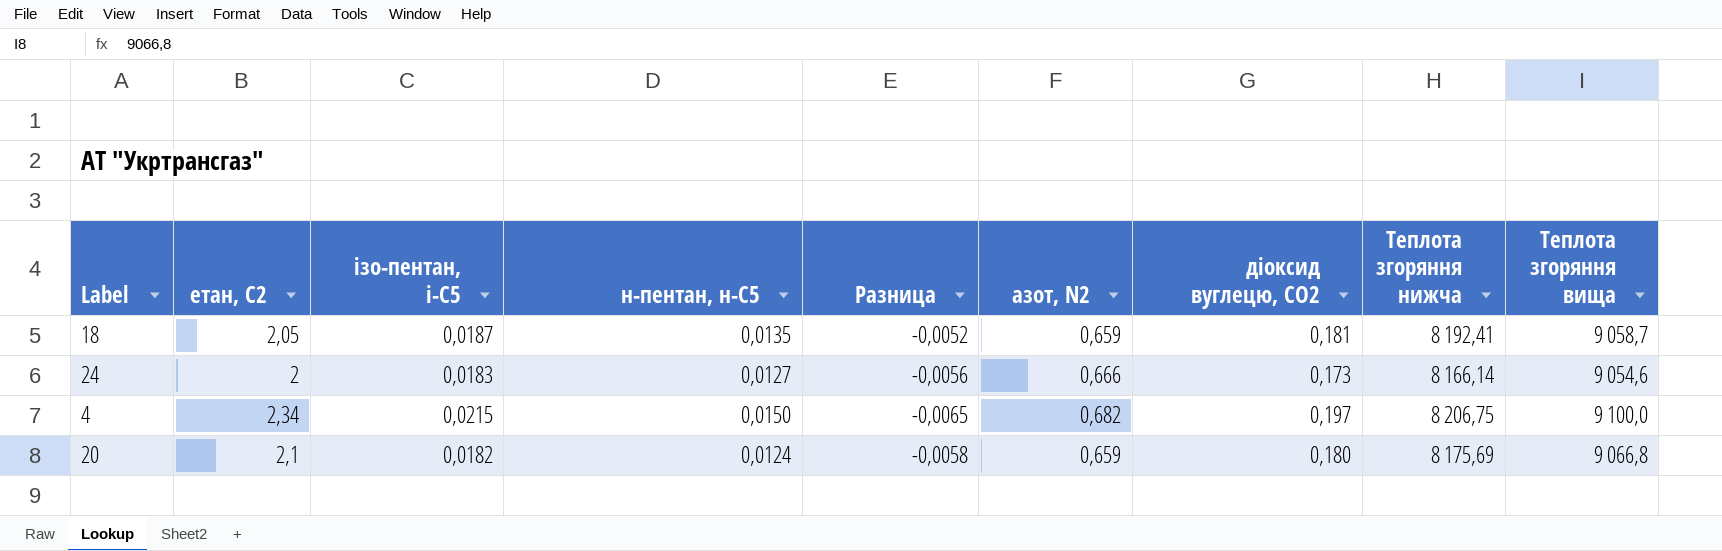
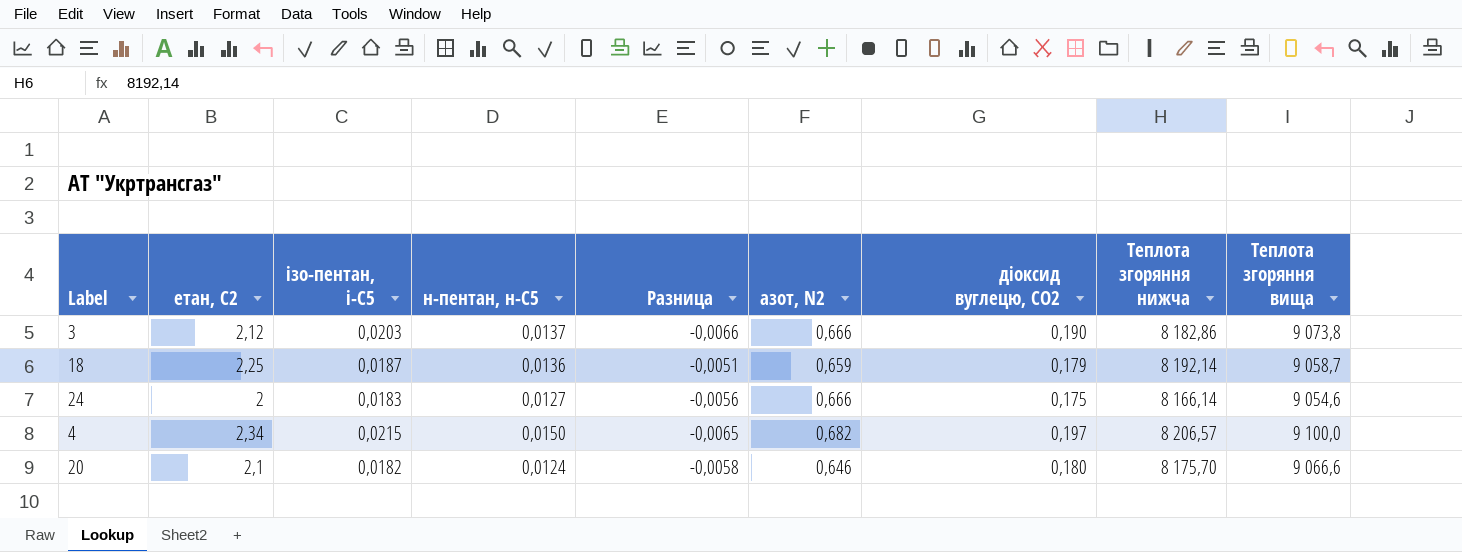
row 3: none -> 2,12 | 0,0203 | 0,0137 | -0,0066 | 0,666 | 0,190 | 8 182,86 | 9 073,8
18 | етан, С2: 2,05 -> 2,25
18 | н-пентан, н-С5: 0,0135 -> 0,0136
18 | Разница: -0,0052 -> -0,0051
18 | діоксид вуглецю, CО2: 0,181 -> 0,179
18 | Теплота згоряння нижча: 8 192,41 -> 8 192,14
24 | діоксид вуглецю, CО2: 0,173 -> 0,175
4 | Теплота згоряння нижча: 8 206,75 -> 8 206,57
20 | азот, N2: 0,659 -> 0,646
20 | Теплота згоряння нижча: 8 175,69 -> 8 175,70
20 | Теплота згоряння вища: 9 066,8 -> 9 066,6

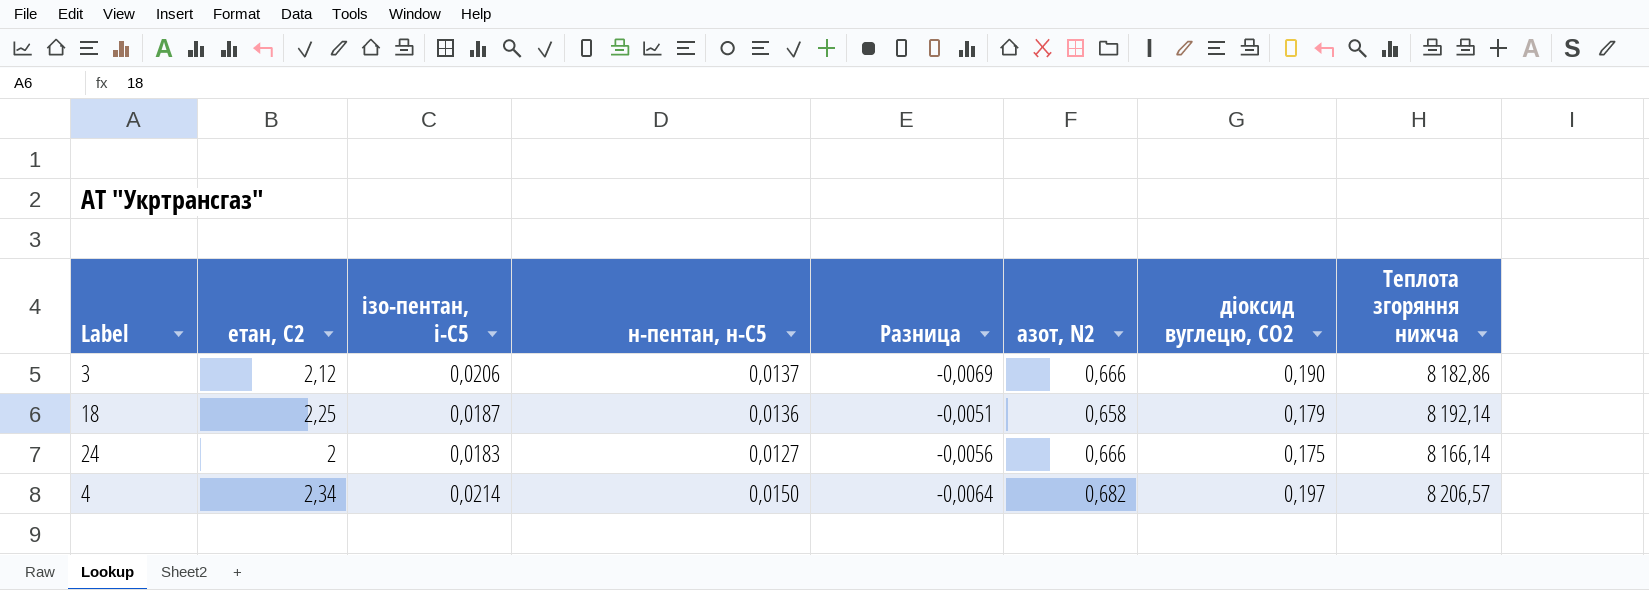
column Теплота згоряння вища | position: 9 -> none
row 20: 2,1 | 0,0182 | 0,0124 | -0,0058 | 0,646 | 0,180 | 8 175,70 | 9 066,6 -> none
3 | ізо-пентан, і-С5: 0,0203 -> 0,0206
3 | Разница: -0,0066 -> -0,0069
18 | азот, N2: 0,659 -> 0,658
4 | ізо-пентан, і-С5: 0,0215 -> 0,0214
4 | Разница: -0,0065 -> -0,0064

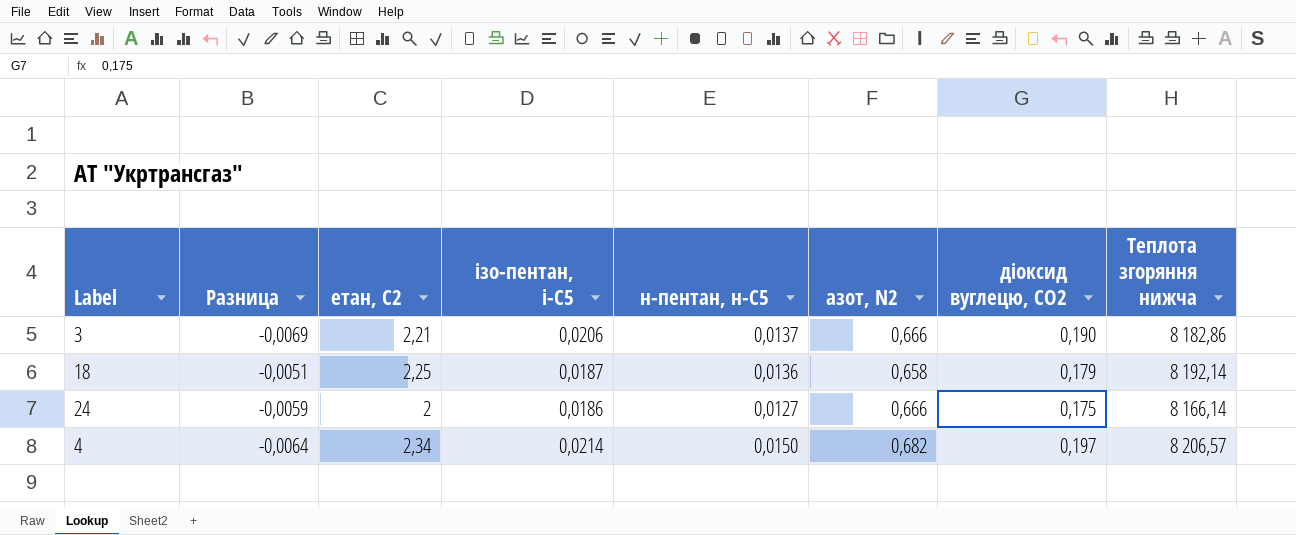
column Разница | position: 5 -> 2
3 | етан, С2: 2,12 -> 2,21
24 | Разница: -0,0056 -> -0,0059
24 | ізо-пентан, і-С5: 0,0183 -> 0,0186

